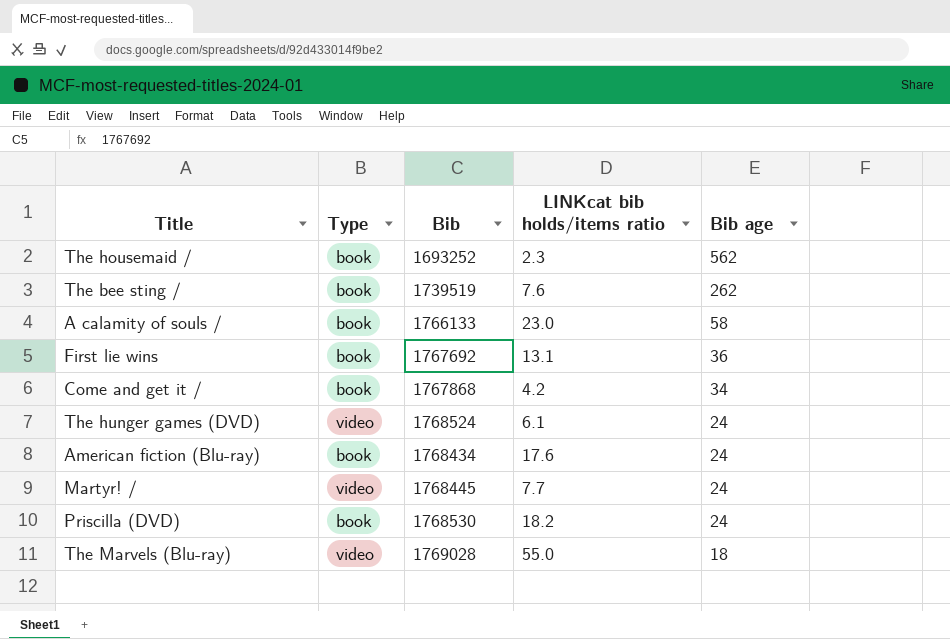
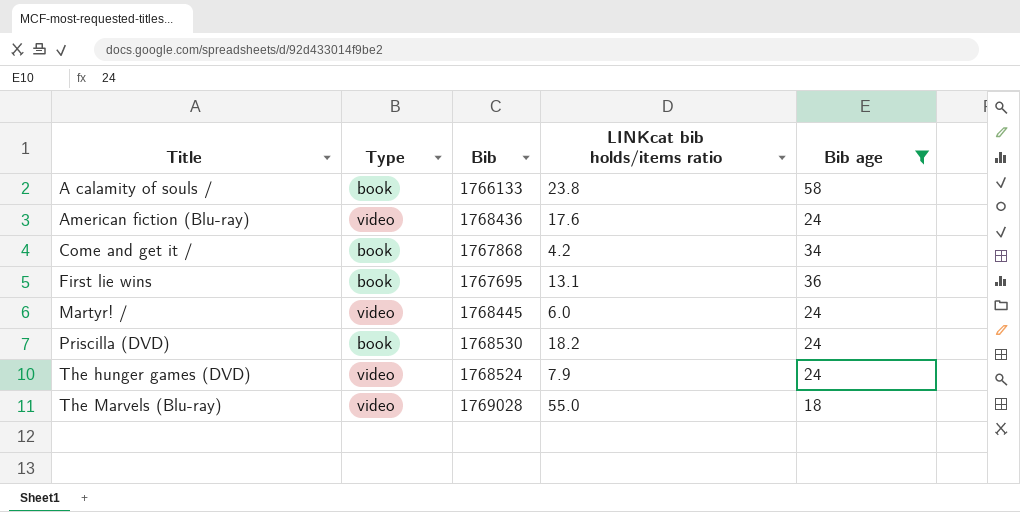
filter: none -> Bib age <= 58
row order: Bib age descending -> Title ascending
A calamity of souls / | LINKcat bib holds/items ratio: 23.0 -> 23.8
American fiction (Blu-ray) | Type: book -> video
American fiction (Blu-ray) | Bib: 1768434 -> 1768436
First lie wins | Bib: 1767692 -> 1767695
Martyr! / | LINKcat bib holds/items ratio: 7.7 -> 6.0
The hunger games (DVD) | LINKcat bib holds/items ratio: 6.1 -> 7.9

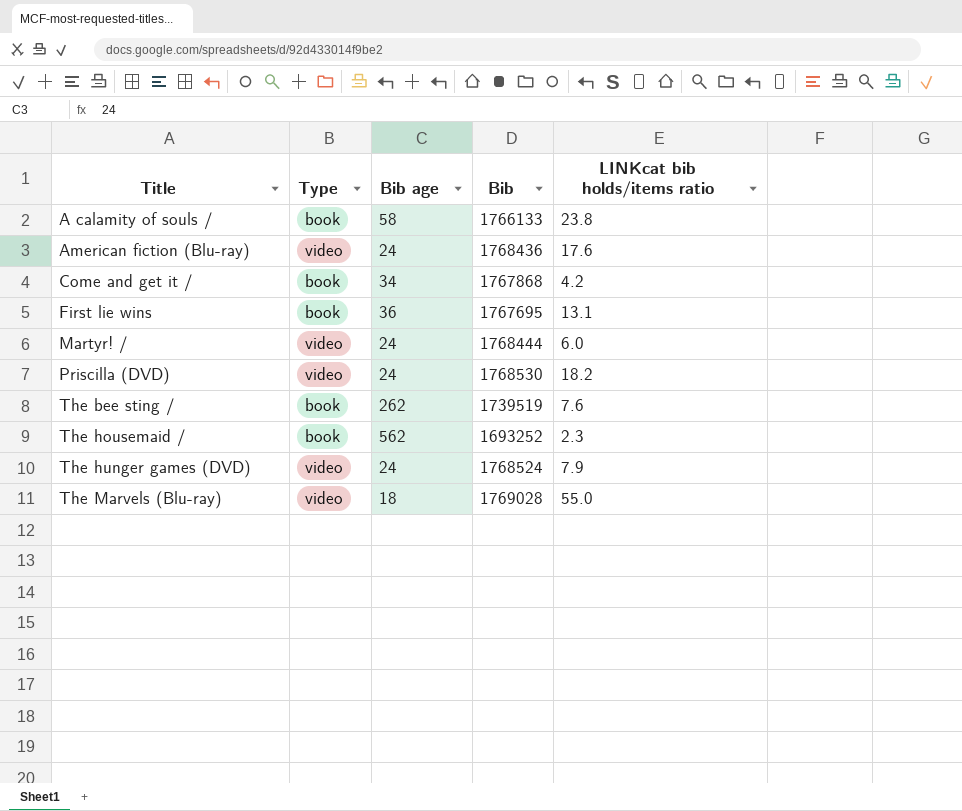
filter: Bib age <= 58 -> none
column Bib age | position: 5 -> 3
Martyr! / | Bib: 1768445 -> 1768444
Priscilla (DVD) | Type: book -> video

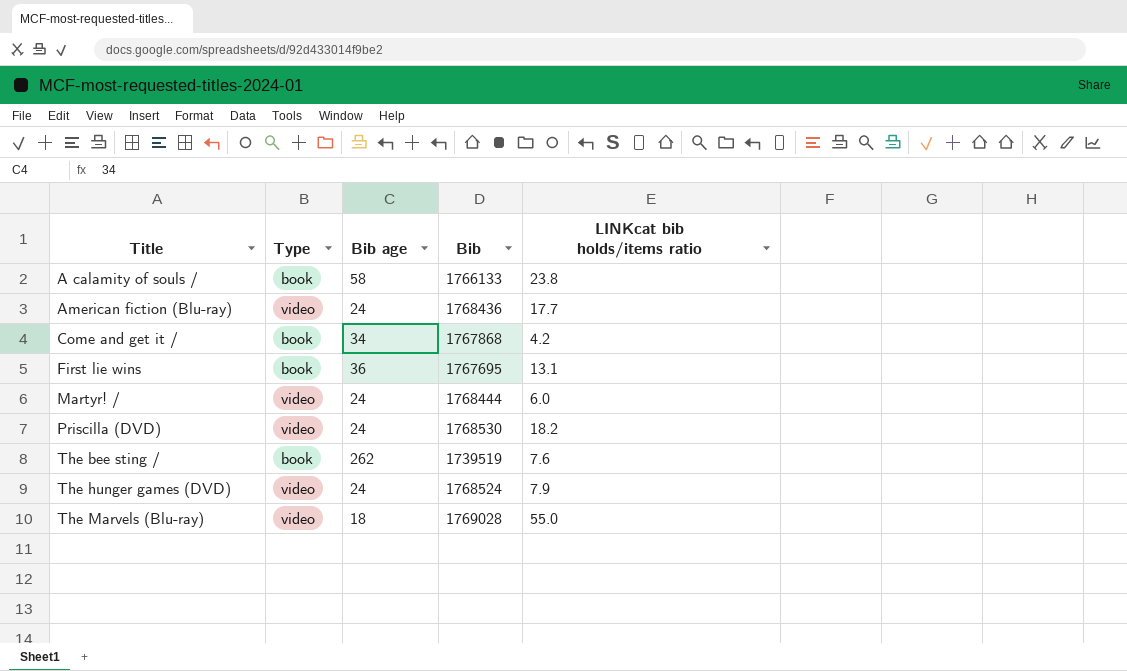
row The housemaid /: book | 562 | 1693252 | 2.3 -> none
American fiction (Blu-ray) | LINKcat bib holds/items ratio: 17.6 -> 17.7

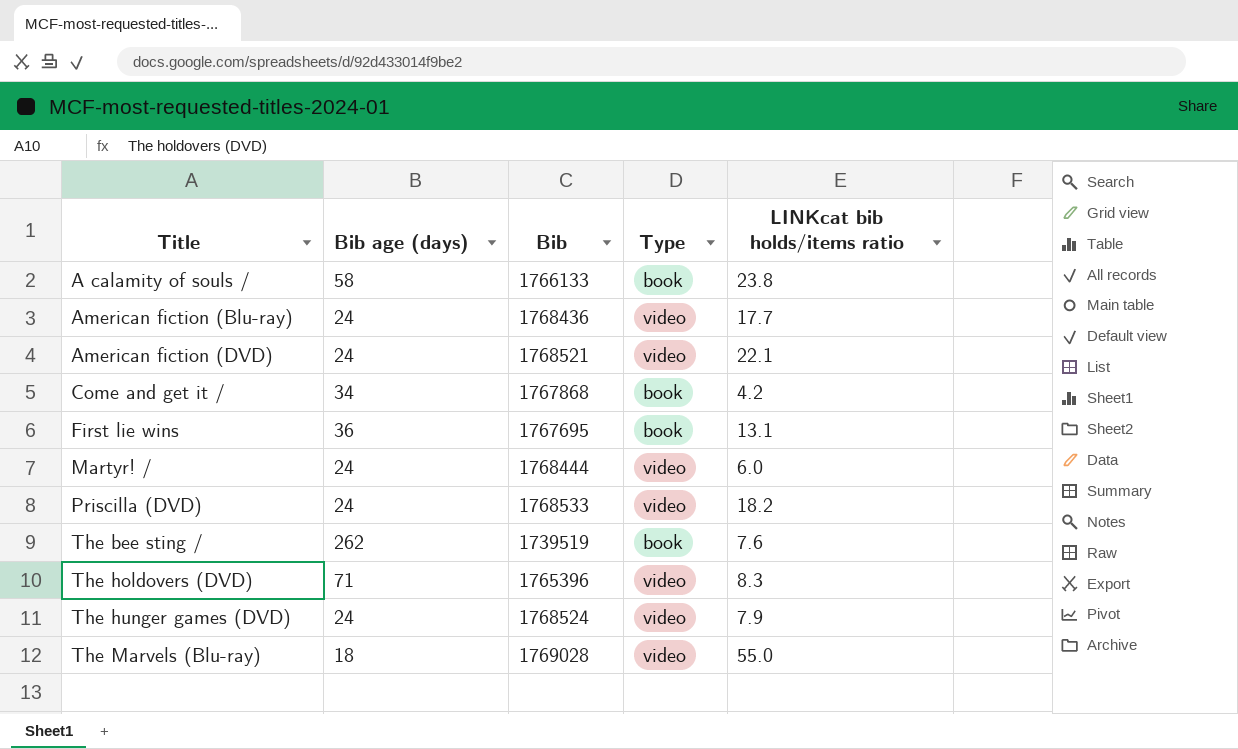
column name: Bib age -> Bib age (days)
column Type | position: 2 -> 4
row American fiction (DVD): none -> 24 | 1768521 | video | 22.1
Priscilla (DVD) | Bib: 1768530 -> 1768533
row The holdovers (DVD): none -> 71 | 1765396 | video | 8.3

